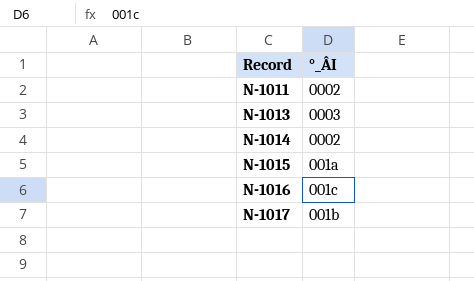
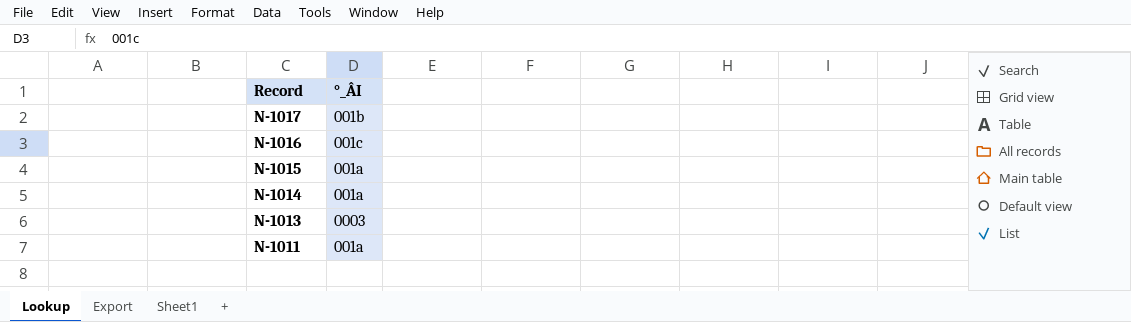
row order: Record ascending -> Record descending
N-1014 | °_ÂI: 0002 -> 001a
N-1011 | °_ÂI: 0002 -> 001a

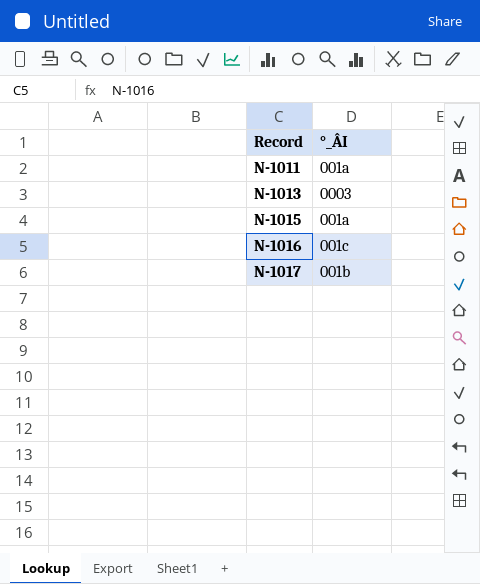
row order: Record descending -> Record ascending
row N-1014: 001a -> none

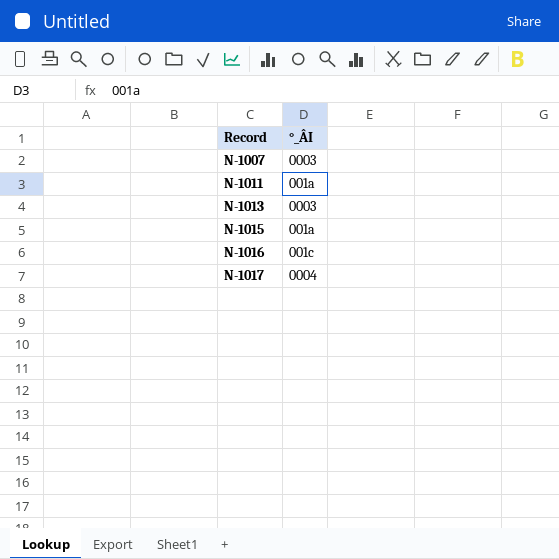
row N-1007: none -> 0003
N-1017 | °_ÂI: 001b -> 0004

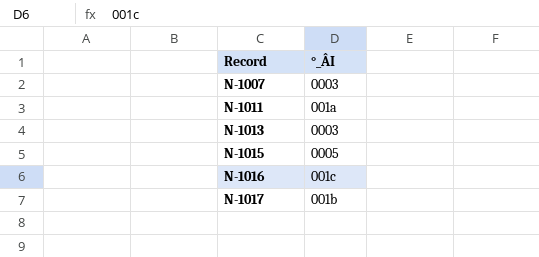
N-1015 | °_ÂI: 001a -> 0005
N-1017 | °_ÂI: 0004 -> 001b

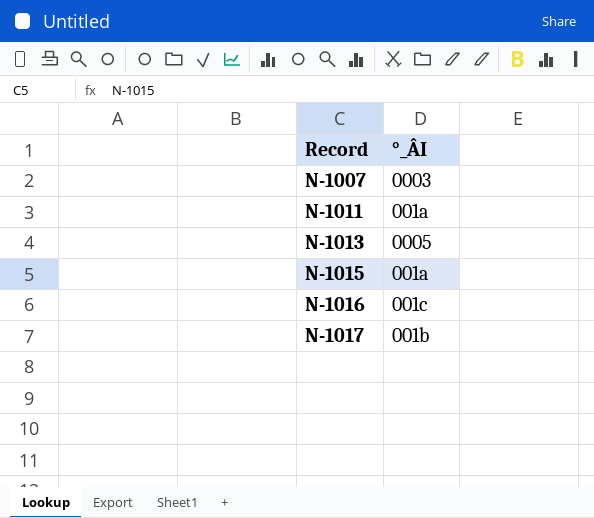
N-1013 | °_ÂI: 0003 -> 0005
N-1015 | °_ÂI: 0005 -> 001a

